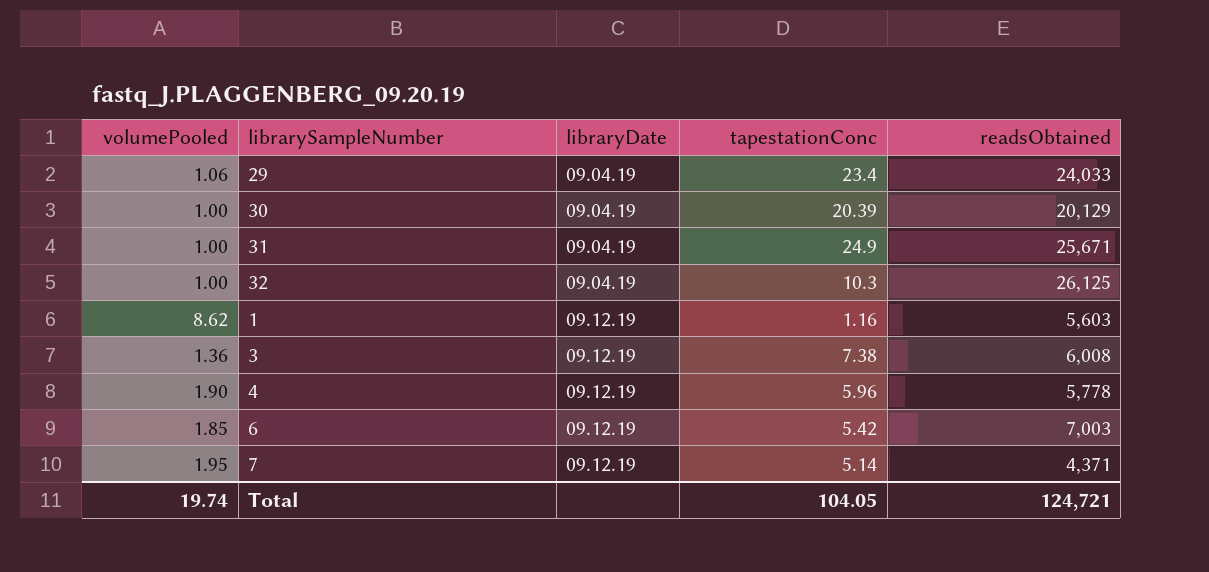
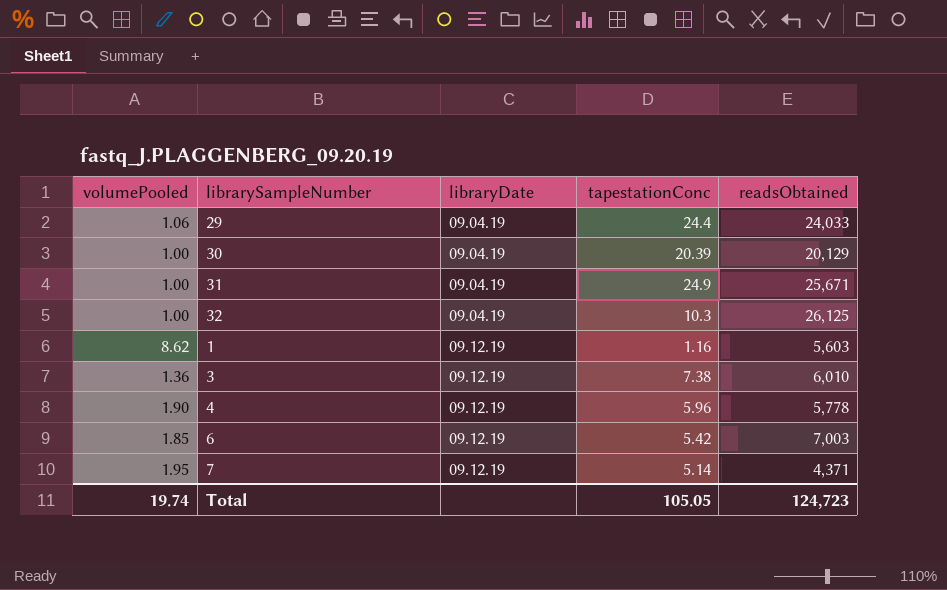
29 | tapestationConc: 23.4 -> 24.4
3 | readsObtained: 6,008 -> 6,010
Total | tapestationConc: 104.05 -> 105.05
Total | readsObtained: 124,721 -> 124,723

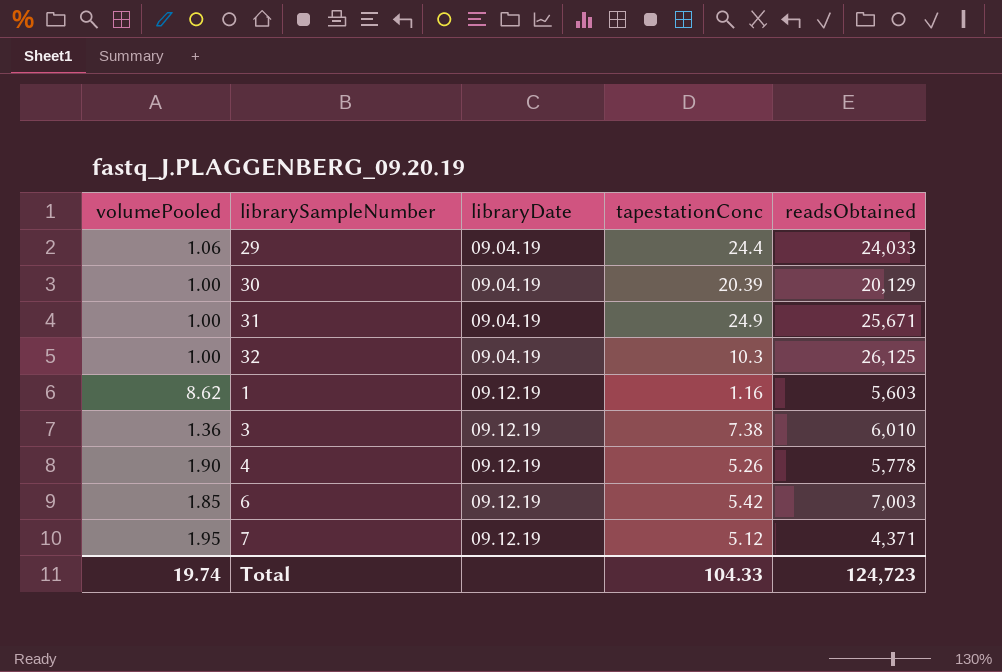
4 | tapestationConc: 5.96 -> 5.26
7 | tapestationConc: 5.14 -> 5.12
Total | tapestationConc: 105.05 -> 104.33

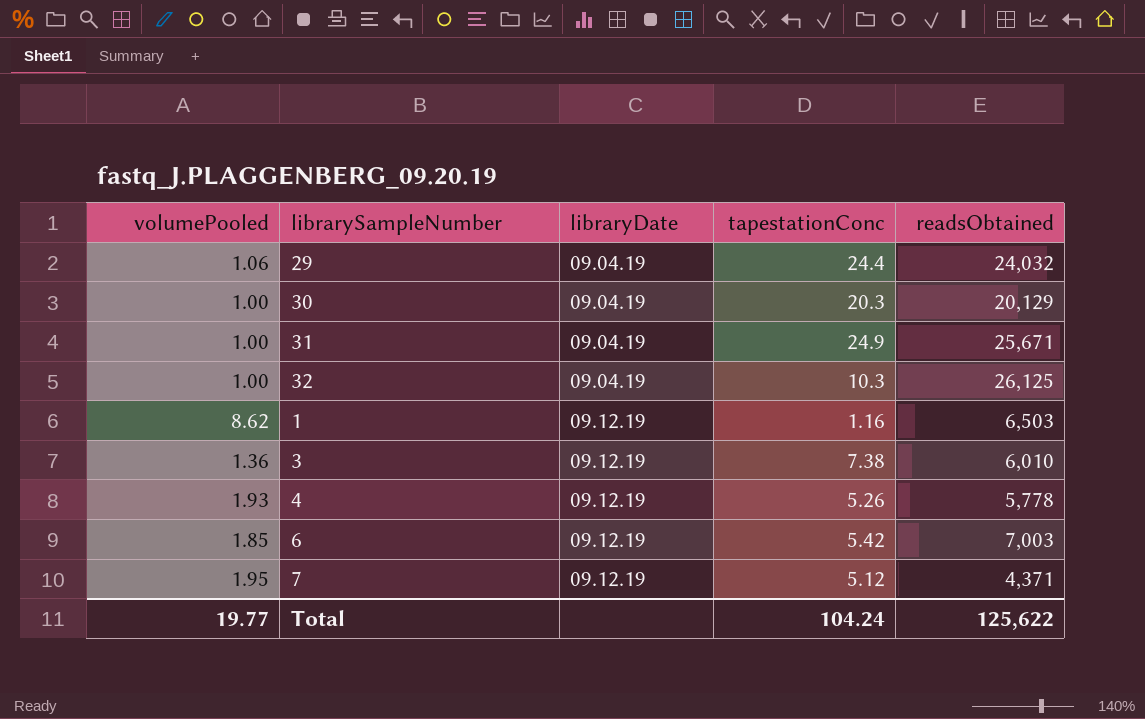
29 | readsObtained: 24,033 -> 24,032
30 | tapestationConc: 20.39 -> 20.3
1 | readsObtained: 5,603 -> 6,503
4 | volumePooled: 1.90 -> 1.93
Total | volumePooled: 19.74 -> 19.77
Total | tapestationConc: 104.33 -> 104.24
Total | readsObtained: 124,723 -> 125,622

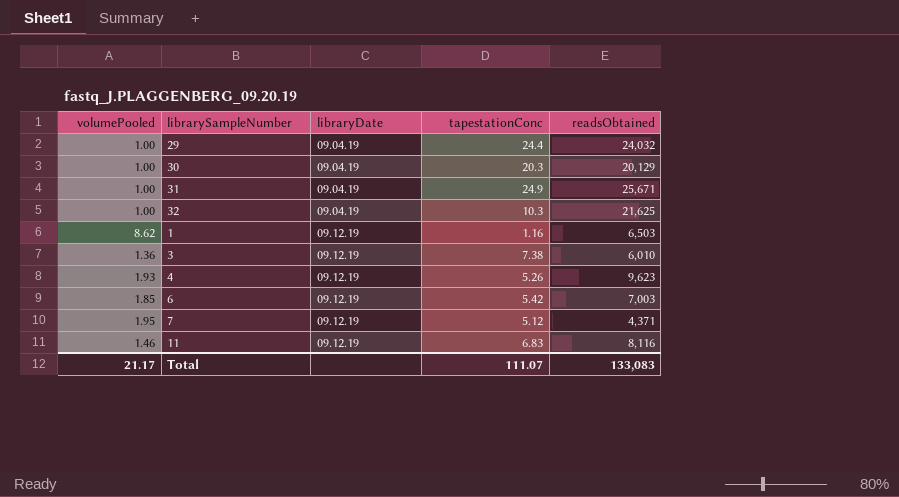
29 | volumePooled: 1.06 -> 1.00
32 | readsObtained: 26,125 -> 21,625
4 | readsObtained: 5,778 -> 9,623
row 11: none -> 1.46 | 09.12.19 | 6.83 | 8,116
Total | volumePooled: 19.77 -> 21.17
Total | tapestationConc: 104.24 -> 111.07
Total | readsObtained: 125,622 -> 133,083

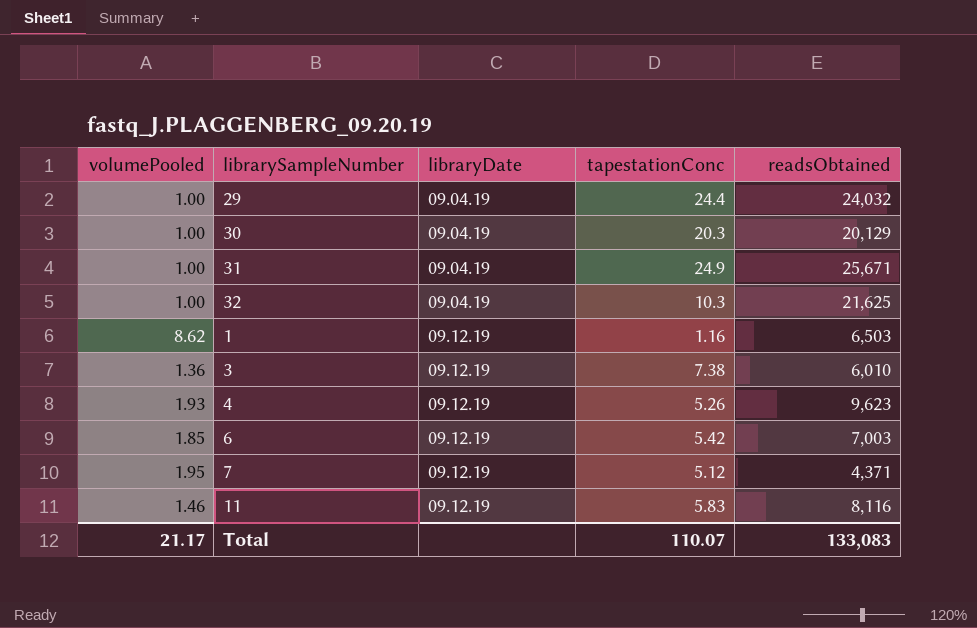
11 | tapestationConc: 6.83 -> 5.83
Total | tapestationConc: 111.07 -> 110.07

